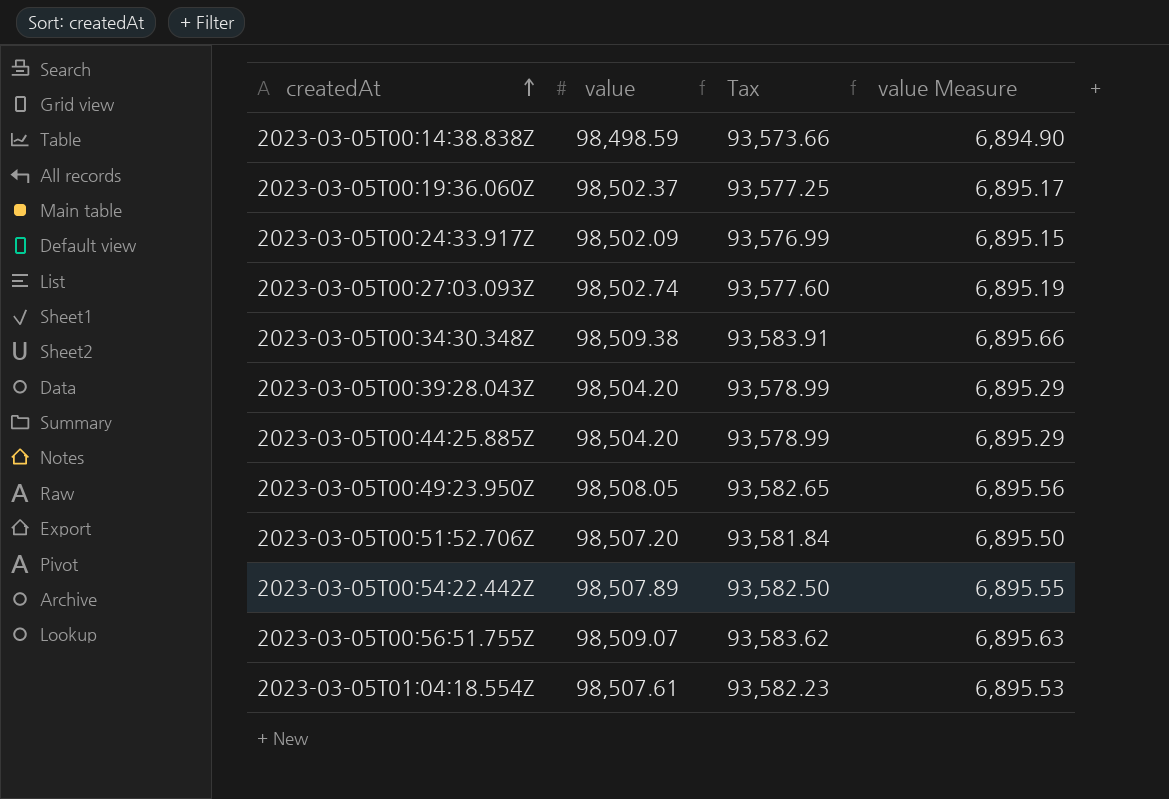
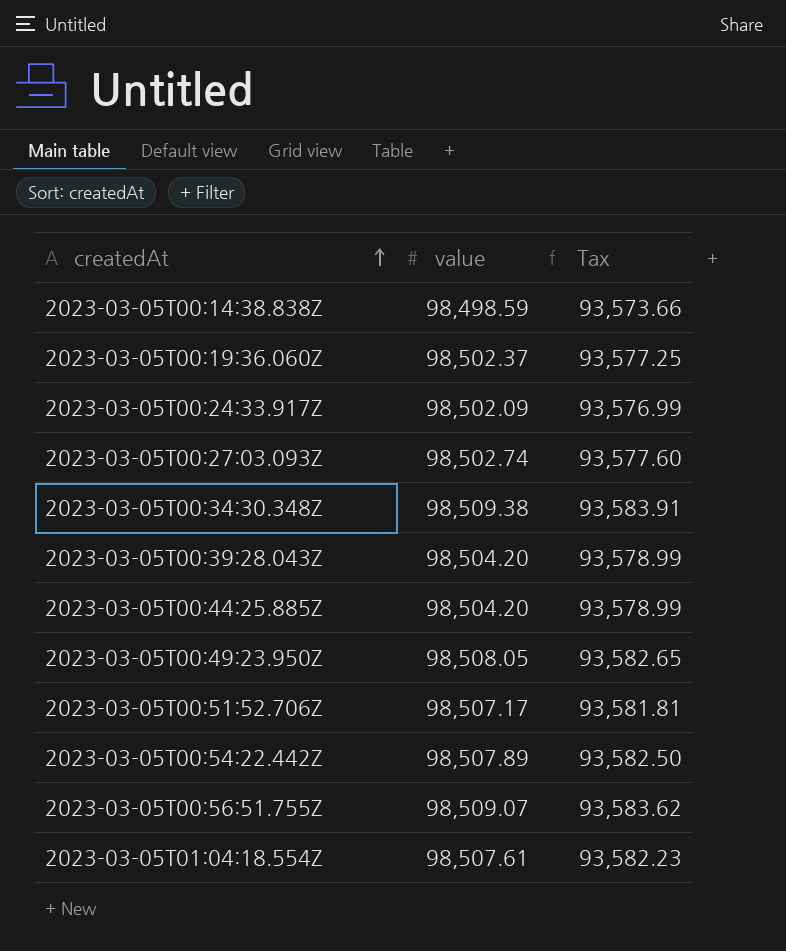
column value Measure | formula: [value] * 0.07 -> none
2023-03-05T00:51:52.706Z | value: 98,507.20 -> 98,507.17
2023-03-05T00:51:52.706Z | Tax: 93,581.84 -> 93,581.81

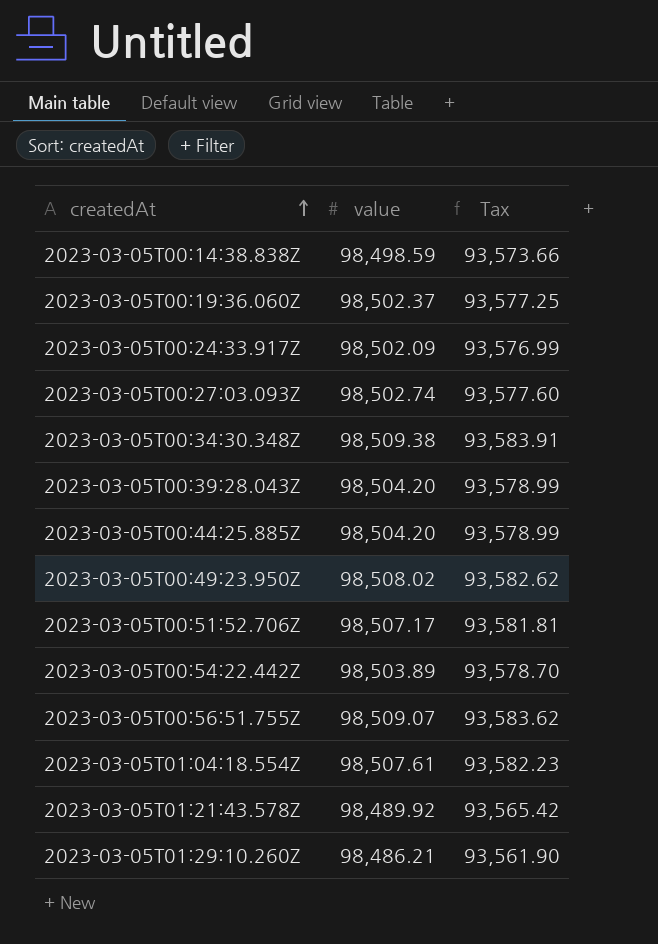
2023-03-05T00:49:23.950Z | value: 98,508.05 -> 98,508.02
2023-03-05T00:49:23.950Z | Tax: 93,582.65 -> 93,582.62
2023-03-05T00:54:22.442Z | value: 98,507.89 -> 98,503.89
2023-03-05T00:54:22.442Z | Tax: 93,582.50 -> 93,578.70
row 2023-03-05T01:21:43.578Z: none -> 98,489.92 | 93,565.42
row 2023-03-05T01:29:10.260Z: none -> 98,486.21 | 93,561.90

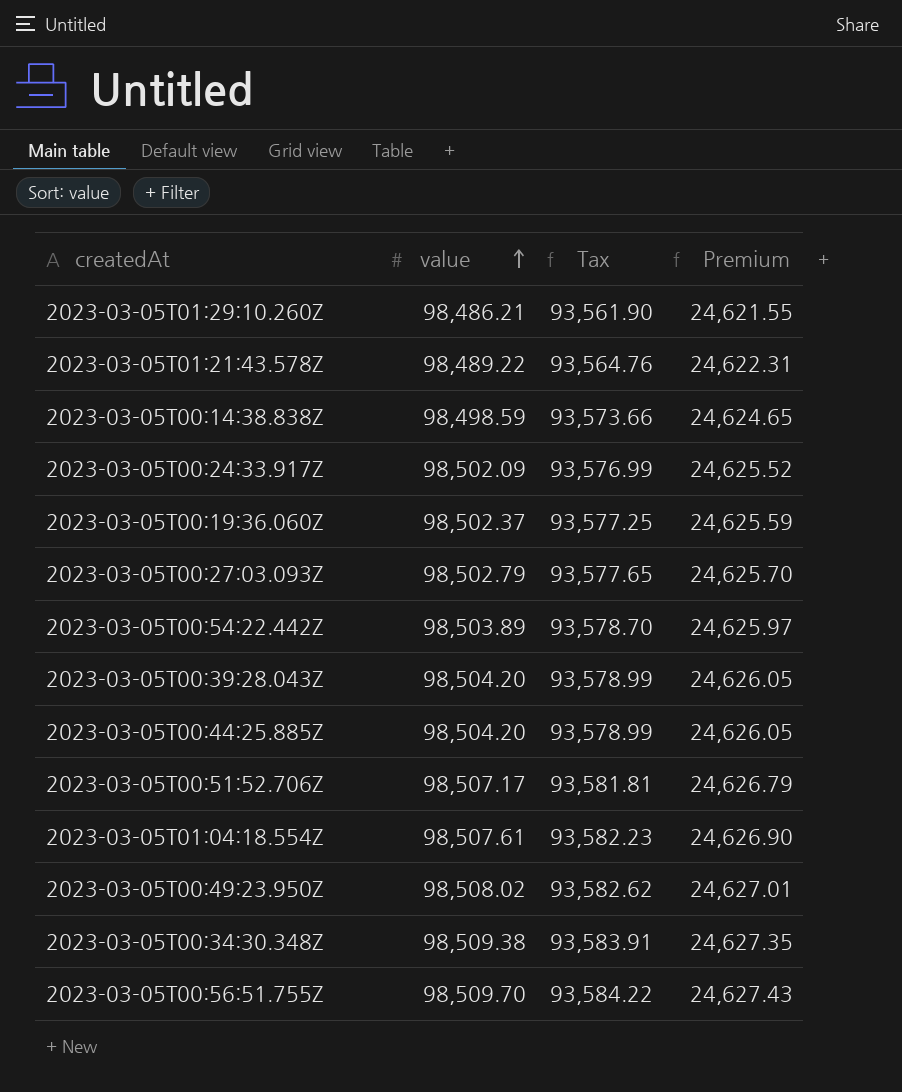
row order: createdAt ascending -> value ascending
column Premium | formula: none -> [value] * 0.25
2023-03-05T01:21:43.578Z | value: 98,489.92 -> 98,489.22
2023-03-05T01:21:43.578Z | Tax: 93,565.42 -> 93,564.76
2023-03-05T00:27:03.093Z | value: 98,502.74 -> 98,502.79
2023-03-05T00:27:03.093Z | Tax: 93,577.60 -> 93,577.65
2023-03-05T00:56:51.755Z | value: 98,509.07 -> 98,509.70
2023-03-05T00:56:51.755Z | Tax: 93,583.62 -> 93,584.22

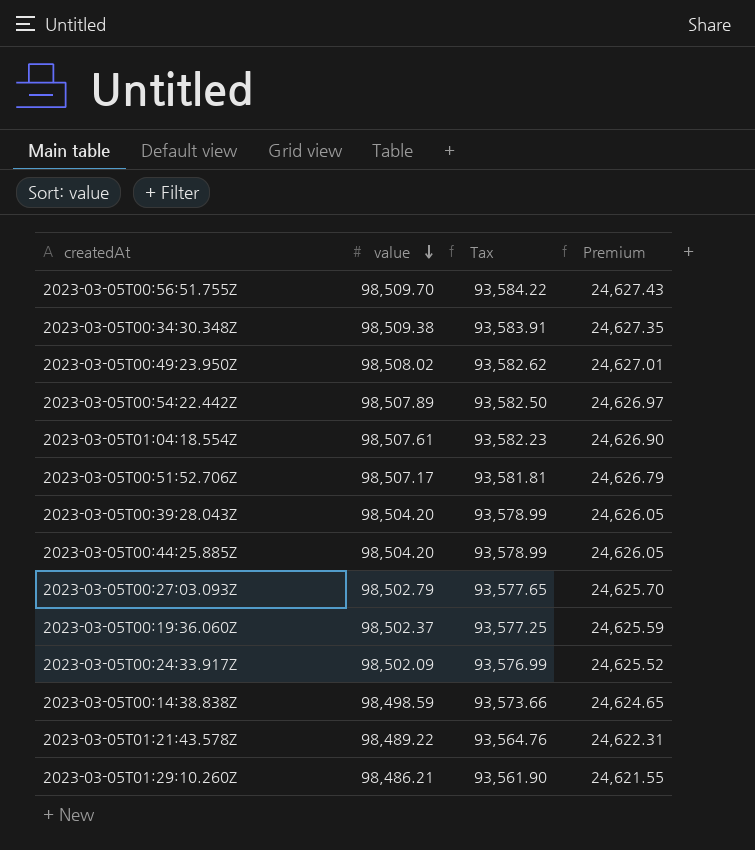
row order: value ascending -> value descending
2023-03-05T00:54:22.442Z | value: 98,503.89 -> 98,507.89
2023-03-05T00:54:22.442Z | Tax: 93,578.70 -> 93,582.50
2023-03-05T00:54:22.442Z | Premium: 24,625.97 -> 24,626.97

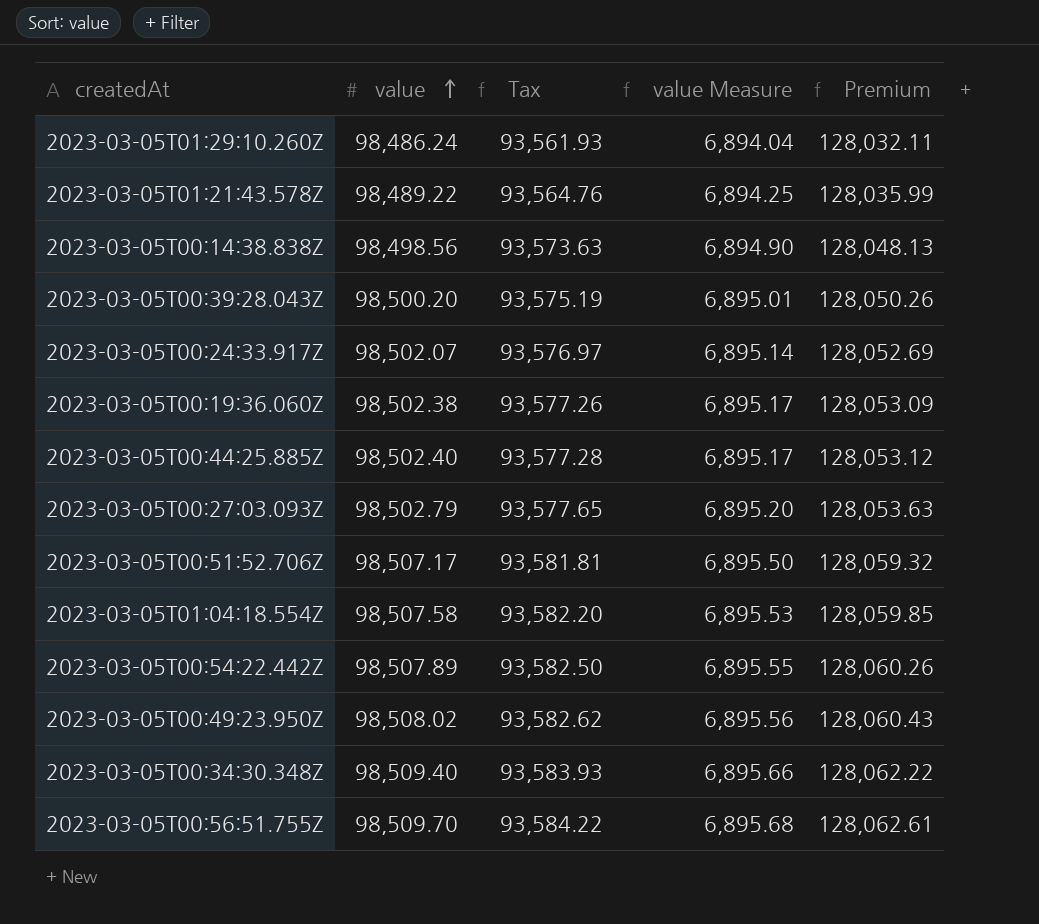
row order: value descending -> value ascending
column value Measure | formula: none -> [value] * 0.07
column Premium | formula: [value] * 0.25 -> [value] * 1.3
2023-03-05T01:29:10.260Z | value: 98,486.21 -> 98,486.24
2023-03-05T01:29:10.260Z | Tax: 93,561.90 -> 93,561.93
2023-03-05T00:14:38.838Z | value: 98,498.59 -> 98,498.56
2023-03-05T00:14:38.838Z | Tax: 93,573.66 -> 93,573.63
2023-03-05T00:39:28.043Z | value: 98,504.20 -> 98,500.20
2023-03-05T00:39:28.043Z | Tax: 93,578.99 -> 93,575.19
2023-03-05T00:24:33.917Z | value: 98,502.09 -> 98,502.07
2023-03-05T00:24:33.917Z | Tax: 93,576.99 -> 93,576.97
2023-03-05T00:19:36.060Z | value: 98,502.37 -> 98,502.38
2023-03-05T00:19:36.060Z | Tax: 93,577.25 -> 93,577.26
2023-03-05T00:44:25.885Z | value: 98,504.20 -> 98,502.40
2023-03-05T00:44:25.885Z | Tax: 93,578.99 -> 93,577.28
2023-03-05T01:04:18.554Z | value: 98,507.61 -> 98,507.58
2023-03-05T01:04:18.554Z | Tax: 93,582.23 -> 93,582.20
2023-03-05T00:34:30.348Z | value: 98,509.38 -> 98,509.40
2023-03-05T00:34:30.348Z | Tax: 93,583.91 -> 93,583.93

